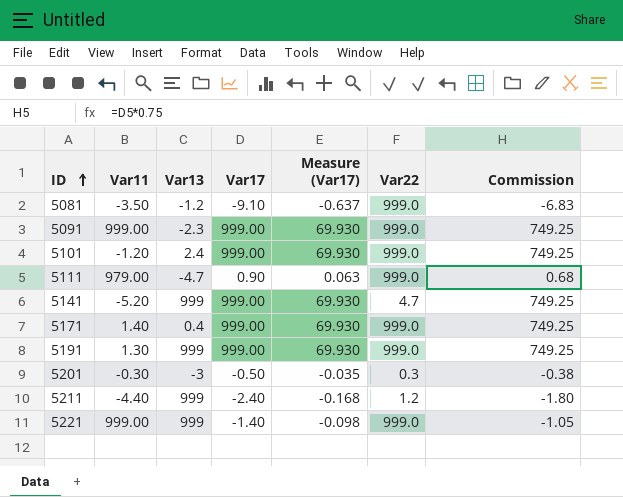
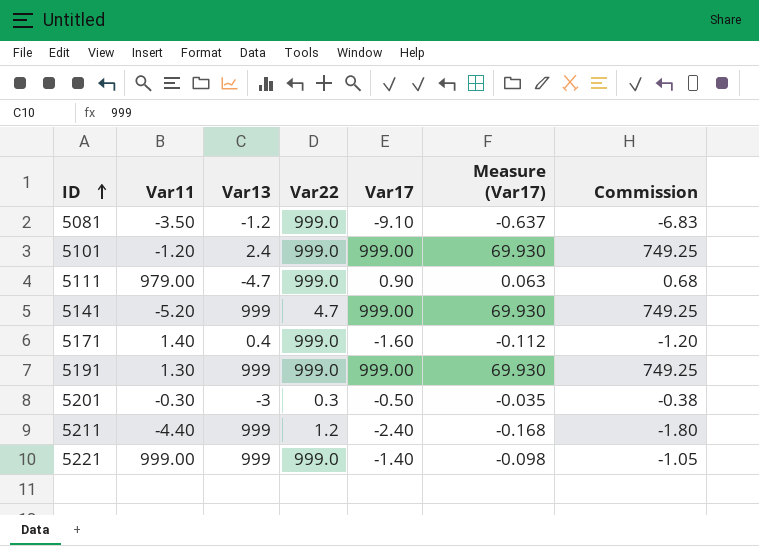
column Var22 | position: 6 -> 4
row 5091: 999.00 | -2.3 | 999.00 | 69.930 | 999.0 | 749.25 -> none
5171 | Var17: 999.00 -> -1.60
5171 | Measure (Var17): 69.930 -> -0.112
5171 | Commission: 749.25 -> -1.20

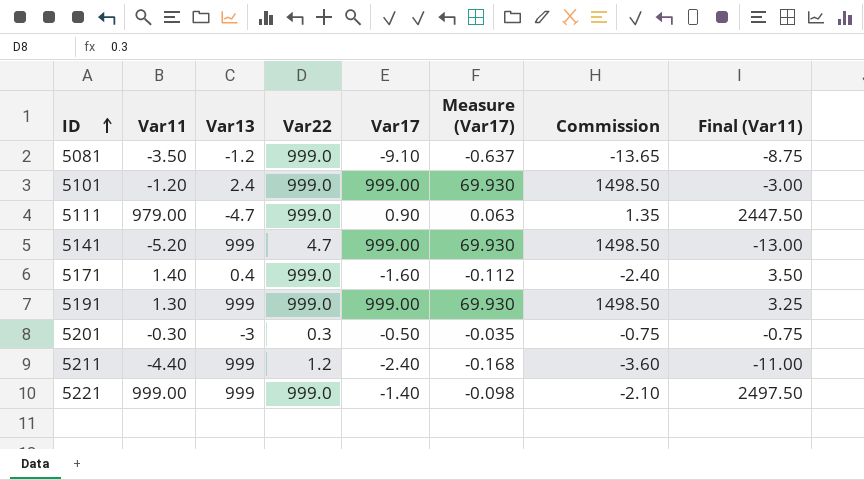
column Commission | formula: [Var17] * 0.75 -> [Var17] * 1.5
column Final (Var11) | formula: none -> [Var11] * 2.5

